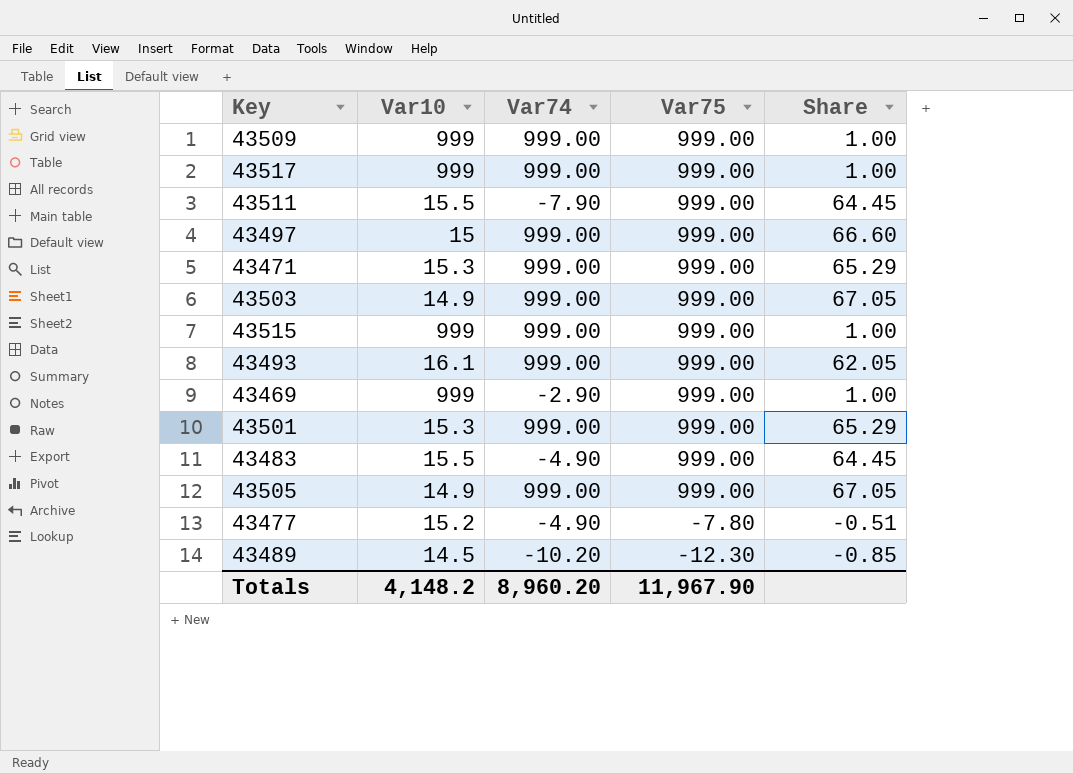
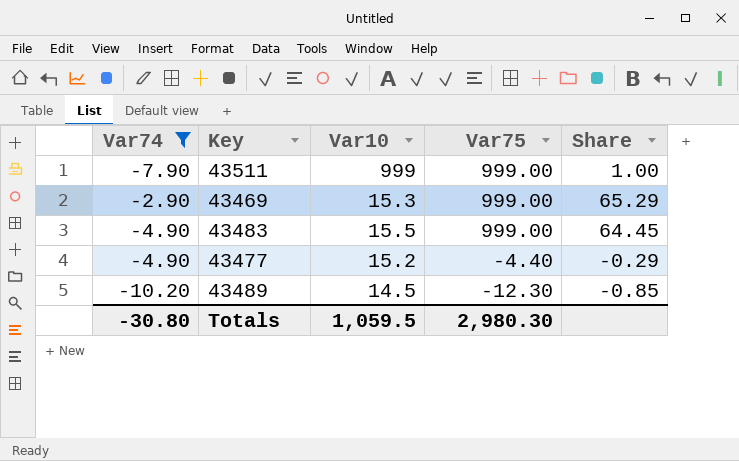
filter: none -> Var74 != 999.00
column Var74 | position: 3 -> 1
43511 | Var10: 15.5 -> 999
43511 | Share: 64.45 -> 1.00
43469 | Var10: 999 -> 15.3
43469 | Share: 1.00 -> 65.29
43477 | Var75: -7.80 -> -4.40
43477 | Share: -0.51 -> -0.29
Totals | Var74: 8,960.20 -> -30.80
Totals | Var10: 4,148.2 -> 1,059.5
Totals | Var75: 11,967.90 -> 2,980.30

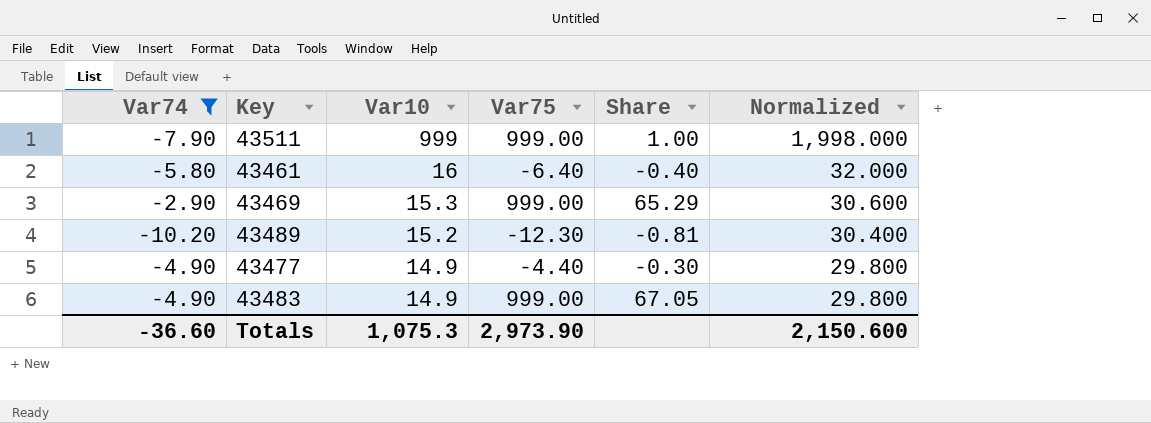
row order: Var75 descending -> Var10 descending
column Normalized | formula: none -> [Var10] * 2
row 43461: none -> -5.80 | 16 | -6.40 | -0.40 | 32.000
43489 | Var10: 14.5 -> 15.2
43489 | Share: -0.85 -> -0.81
43477 | Var10: 15.2 -> 14.9
43477 | Share: -0.29 -> -0.30
43483 | Var10: 15.5 -> 14.9
43483 | Share: 64.45 -> 67.05
Totals | Var74: -30.80 -> -36.60
Totals | Var10: 1,059.5 -> 1,075.3
Totals | Var75: 2,980.30 -> 2,973.90

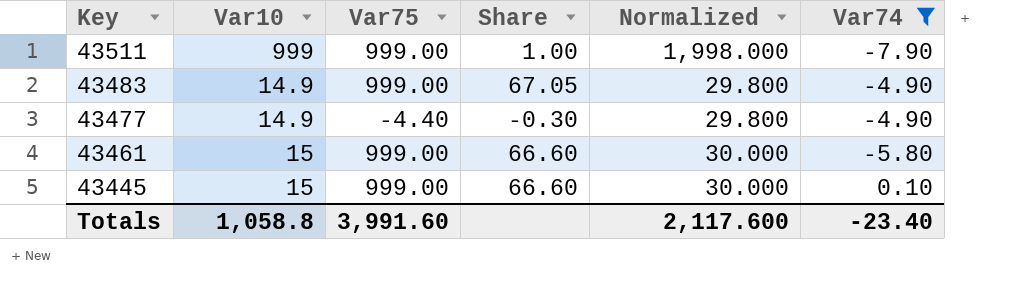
row order: Var10 descending -> Key descending
column Var74 | position: 1 -> 6
row 43469: -2.90 | 15.3 | 999.00 | 65.29 | 30.600 -> none
row 43489: -10.20 | 15.2 | -12.30 | -0.81 | 30.400 -> none
43461 | Var10: 16 -> 15
43461 | Var75: -6.40 -> 999.00
43461 | Share: -0.40 -> 66.60
43461 | Normalized: 32.000 -> 30.000
row 43445: none -> 15 | 999.00 | 66.60 | 30.000 | 0.10
Totals | Var10: 1,075.3 -> 1,058.8
Totals | Var75: 2,973.90 -> 3,991.60
Totals | Normalized: 2,150.600 -> 2,117.600
Totals | Var74: -36.60 -> -23.40

